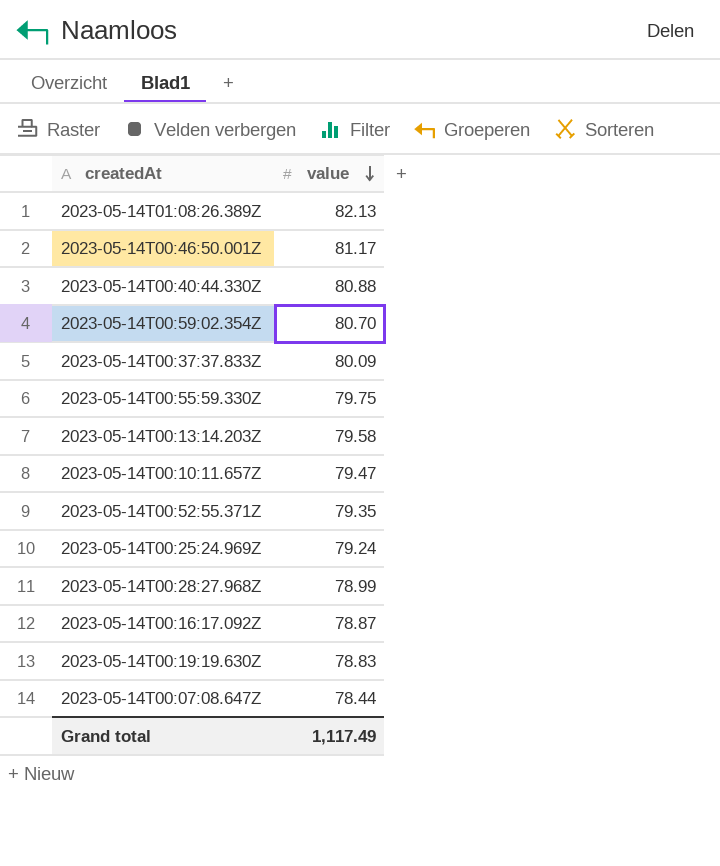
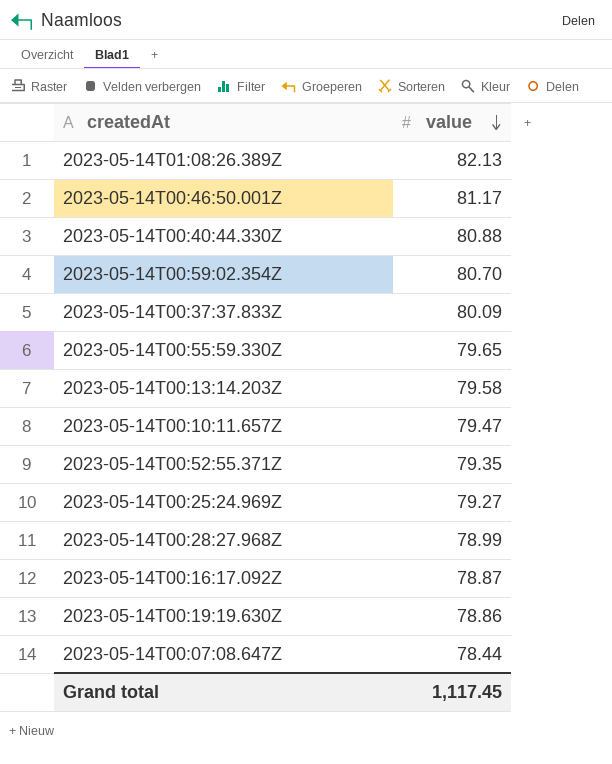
2023-05-14T00:55:59.330Z | value: 79.75 -> 79.65
2023-05-14T00:25:24.969Z | value: 79.24 -> 79.27
2023-05-14T00:19:19.630Z | value: 78.83 -> 78.86
Grand total | value: 1,117.49 -> 1,117.45

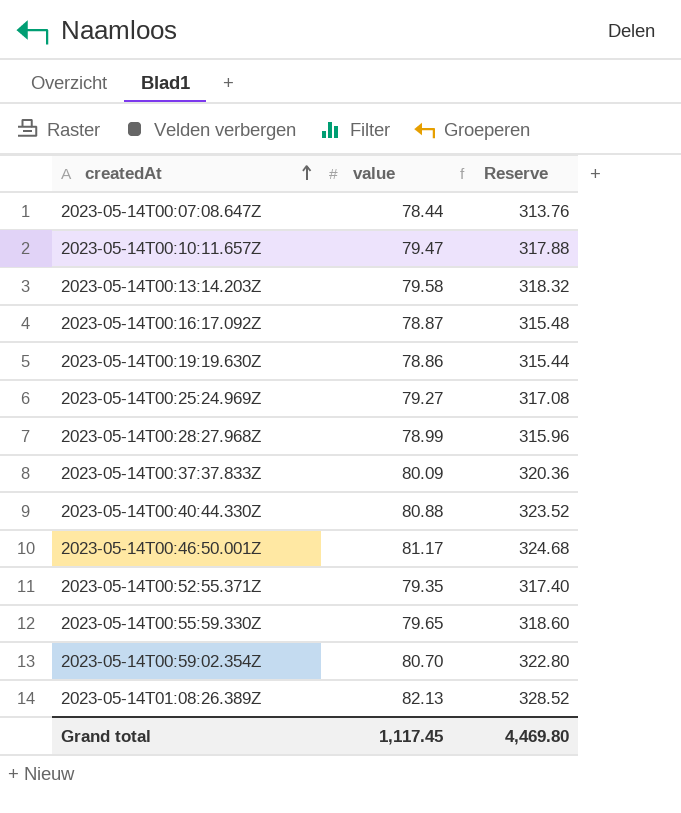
row order: value descending -> createdAt ascending
column Reserve | formula: none -> [value] * 4

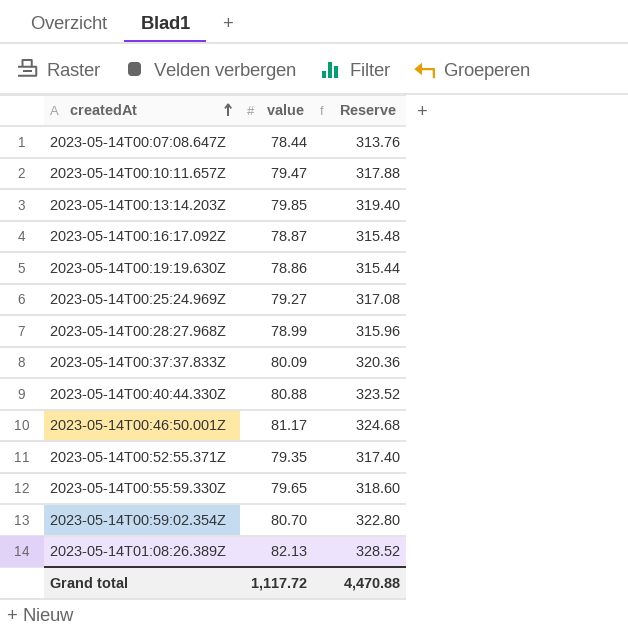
2023-05-14T00:13:14.203Z | value: 79.58 -> 79.85
2023-05-14T00:13:14.203Z | Reserve: 318.32 -> 319.40
Grand total | value: 1,117.45 -> 1,117.72
Grand total | Reserve: 4,469.80 -> 4,470.88

